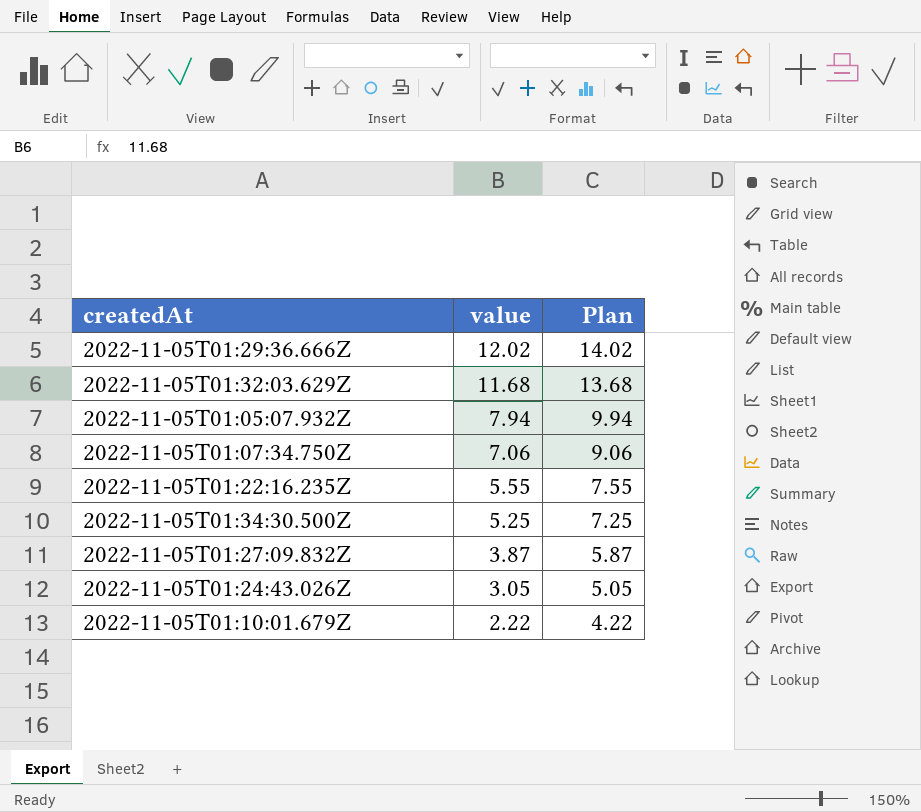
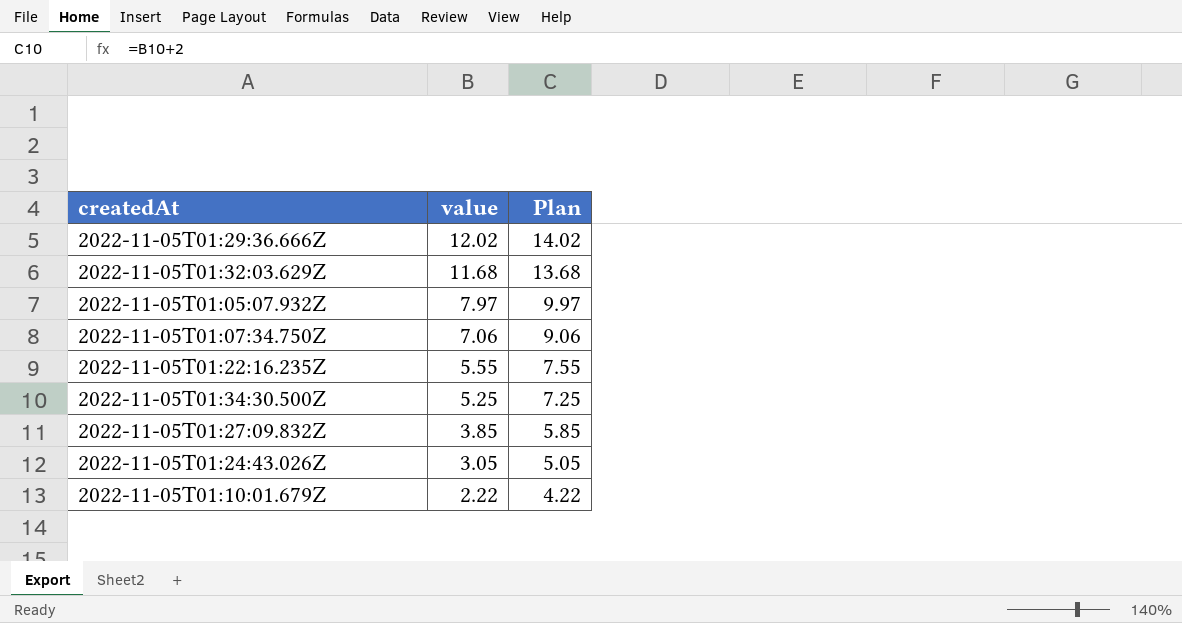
2022-11-05T01:05:07.932Z | value: 7.94 -> 7.97
2022-11-05T01:05:07.932Z | Plan: 9.94 -> 9.97
2022-11-05T01:27:09.832Z | value: 3.87 -> 3.85
2022-11-05T01:27:09.832Z | Plan: 5.87 -> 5.85

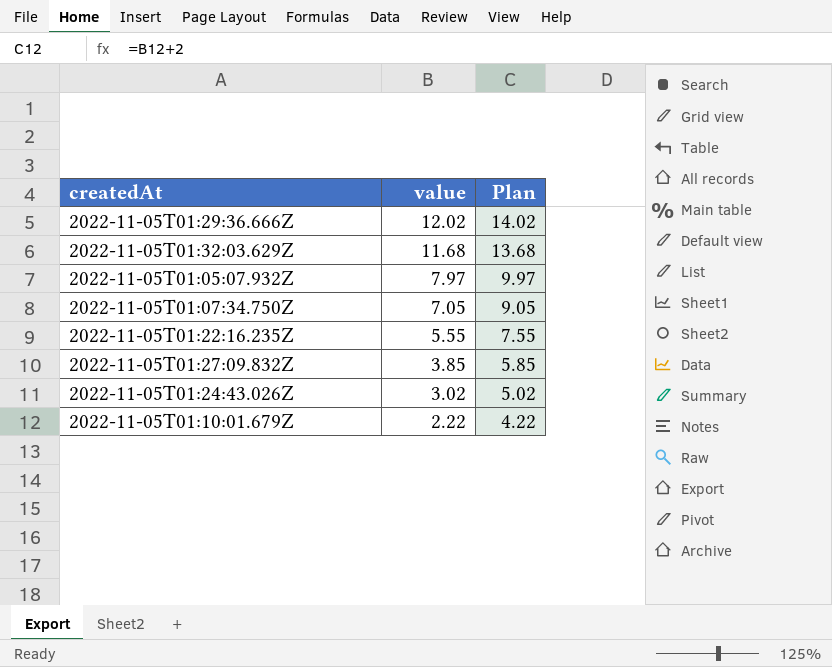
row 2022-11-05T01:34:30.500Z: 5.25 | 7.25 -> none
2022-11-05T01:07:34.750Z | value: 7.06 -> 7.05
2022-11-05T01:07:34.750Z | Plan: 9.06 -> 9.05
2022-11-05T01:24:43.026Z | value: 3.05 -> 3.02
2022-11-05T01:24:43.026Z | Plan: 5.05 -> 5.02

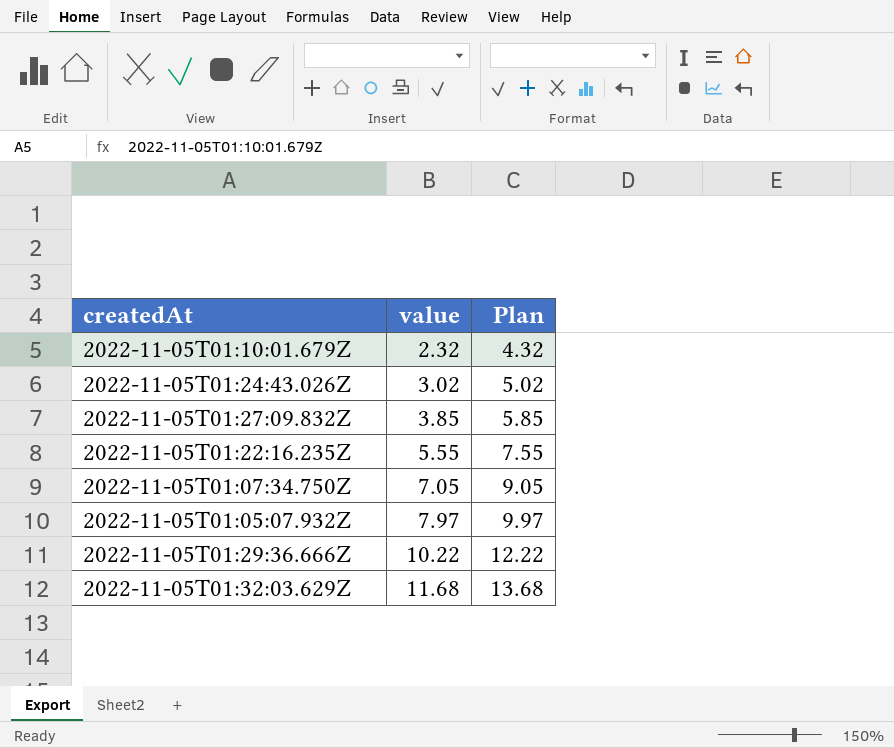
row order: value descending -> value ascending
2022-11-05T01:10:01.679Z | value: 2.22 -> 2.32
2022-11-05T01:10:01.679Z | Plan: 4.22 -> 4.32
2022-11-05T01:29:36.666Z | value: 12.02 -> 10.22
2022-11-05T01:29:36.666Z | Plan: 14.02 -> 12.22

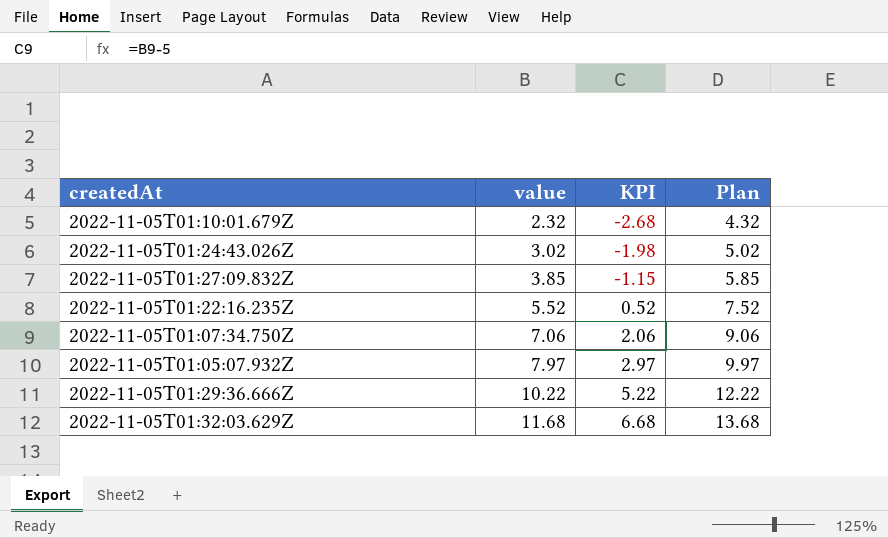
column KPI | formula: none -> [value] - 5
2022-11-05T01:22:16.235Z | value: 5.55 -> 5.52
2022-11-05T01:22:16.235Z | Plan: 7.55 -> 7.52
2022-11-05T01:07:34.750Z | value: 7.05 -> 7.06
2022-11-05T01:07:34.750Z | Plan: 9.05 -> 9.06

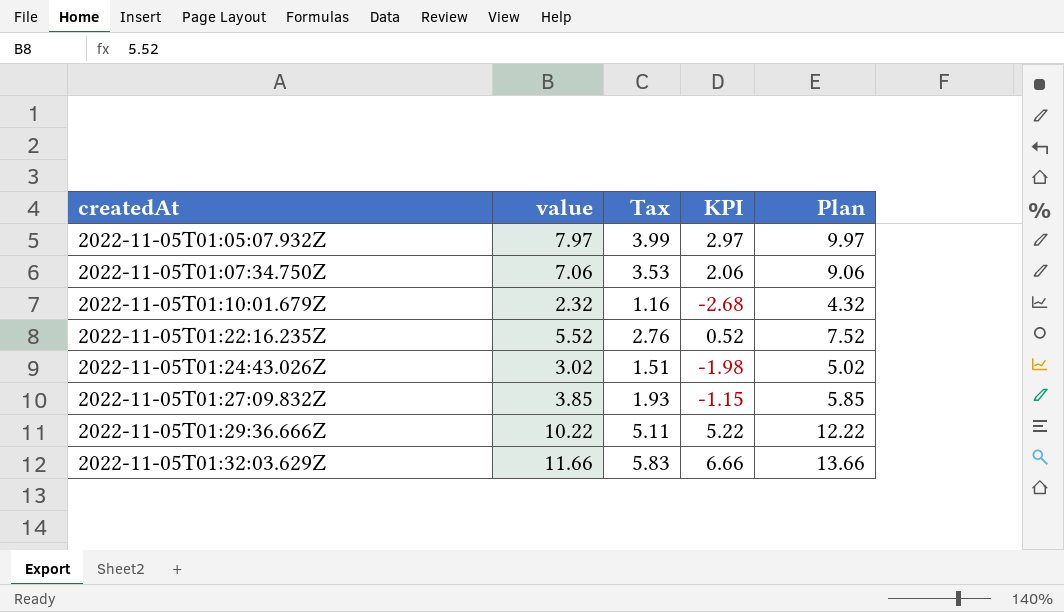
row order: value ascending -> createdAt ascending
column Tax | formula: none -> [value] * 0.5
2022-11-05T01:32:03.629Z | value: 11.68 -> 11.66
2022-11-05T01:32:03.629Z | KPI: 6.68 -> 6.66
2022-11-05T01:32:03.629Z | Plan: 13.68 -> 13.66

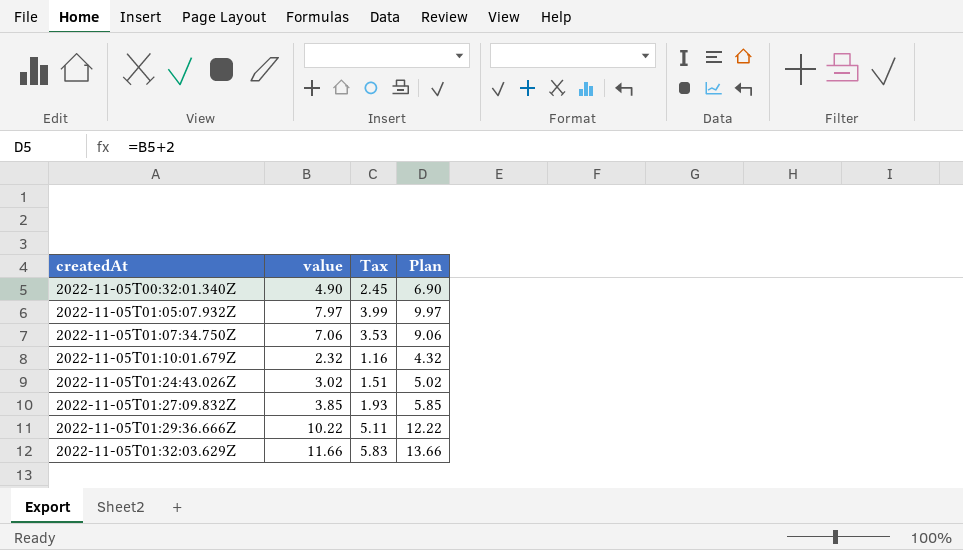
column KPI | formula: [value] - 5 -> none
row 2022-11-05T01:22:16.235Z: 5.52 | 2.76 | 0.52 | 7.52 -> none
row 2022-11-05T00:32:01.340Z: none -> 4.90 | 2.45 | 6.90

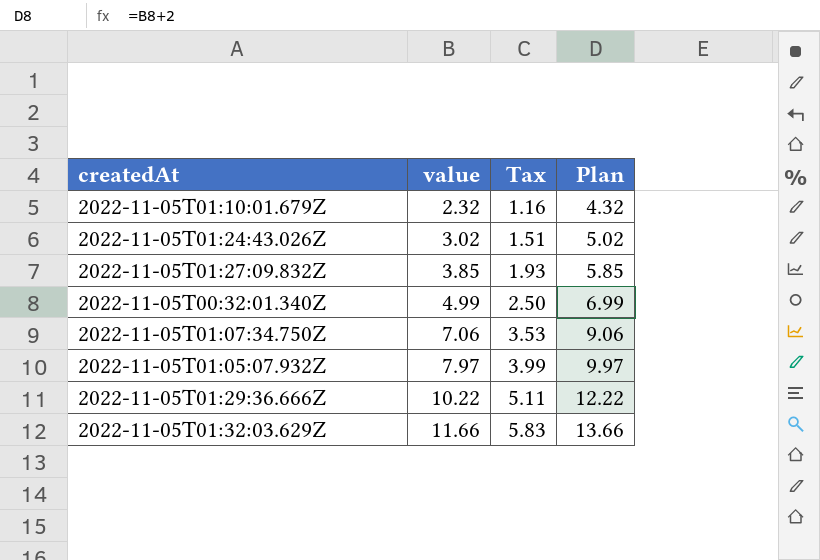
row order: createdAt ascending -> value ascending
2022-11-05T00:32:01.340Z | value: 4.90 -> 4.99
2022-11-05T00:32:01.340Z | Tax: 2.45 -> 2.50
2022-11-05T00:32:01.340Z | Plan: 6.90 -> 6.99

